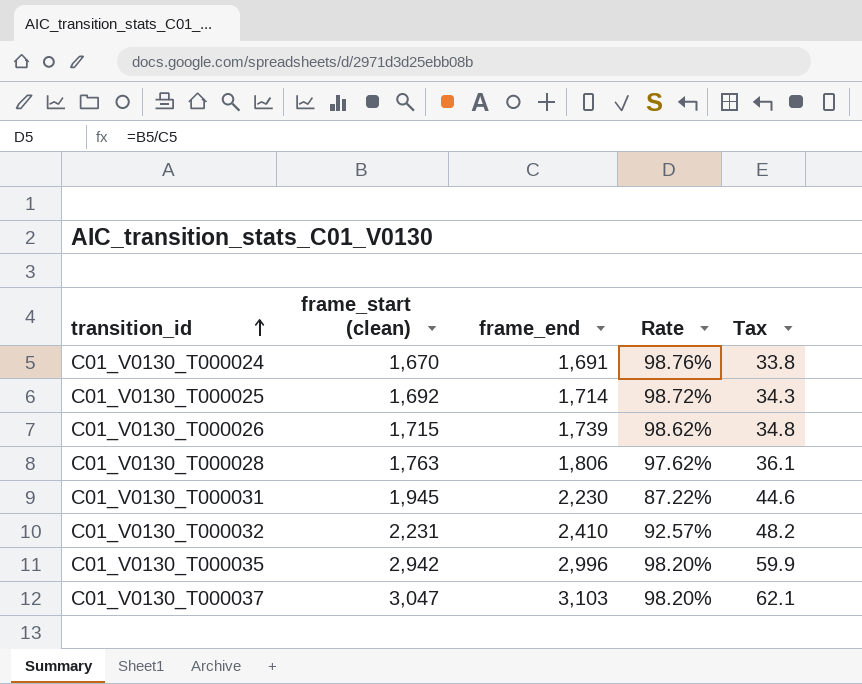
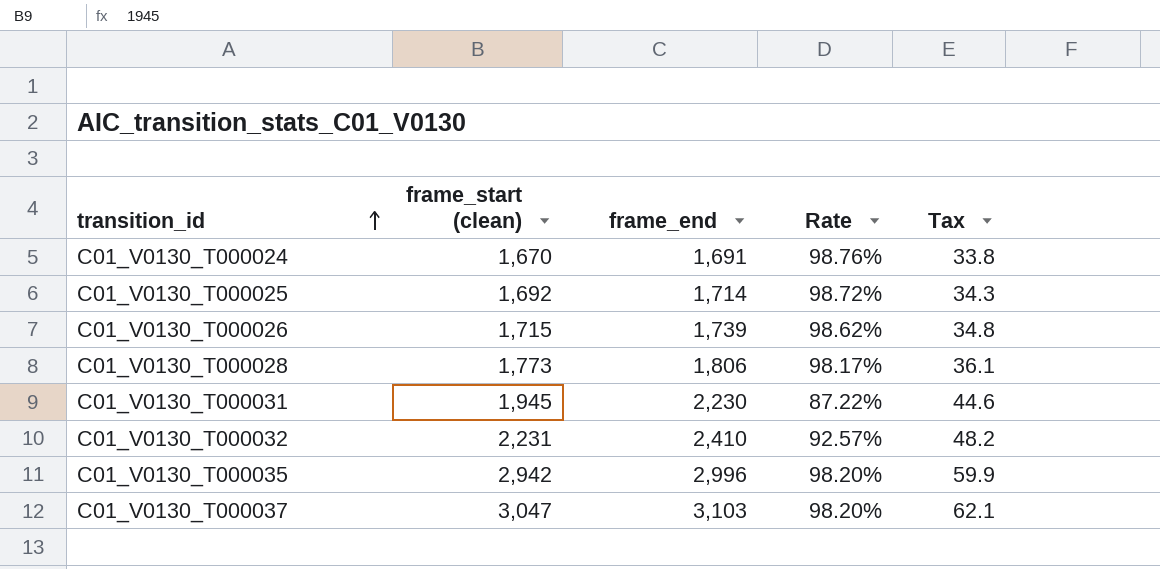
C01_V0130_T000028 | frame_start (clean): 1,763 -> 1,773
C01_V0130_T000028 | Rate: 97.62% -> 98.17%

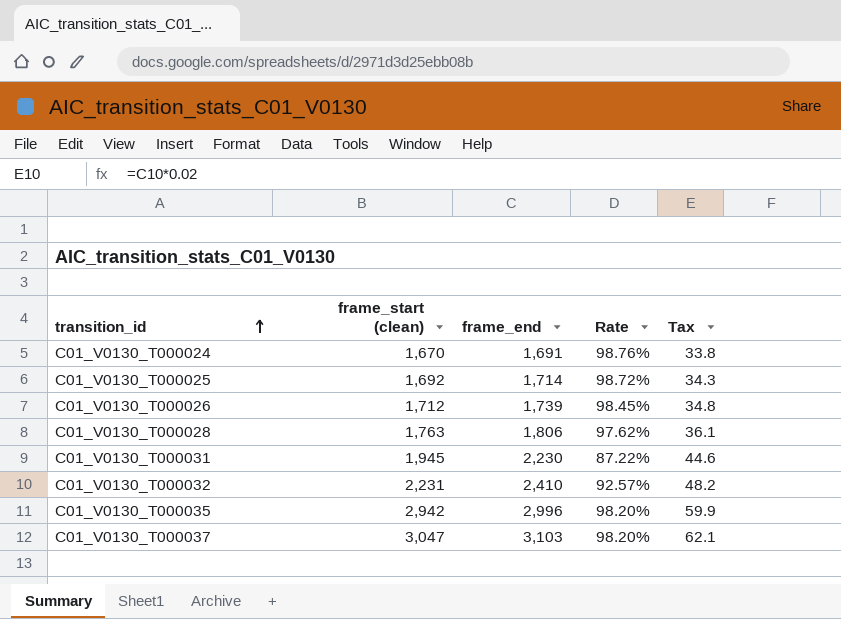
C01_V0130_T000026 | frame_start (clean): 1,715 -> 1,712
C01_V0130_T000026 | Rate: 98.62% -> 98.45%
C01_V0130_T000028 | frame_start (clean): 1,773 -> 1,763
C01_V0130_T000028 | Rate: 98.17% -> 97.62%

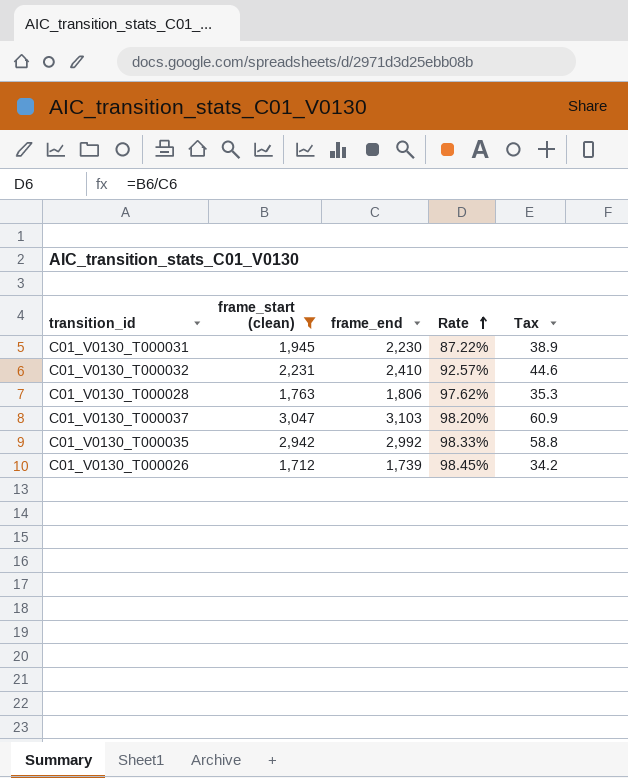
filter: none -> frame_start (clean) >= 1,712
row order: transition_id ascending -> Rate ascending
column Tax | formula: [frame_end] * 0.02 -> [frame_start (clean)] * 0.02
C01_V0130_T000035 | frame_end: 2,996 -> 2,992
C01_V0130_T000035 | Rate: 98.20% -> 98.33%

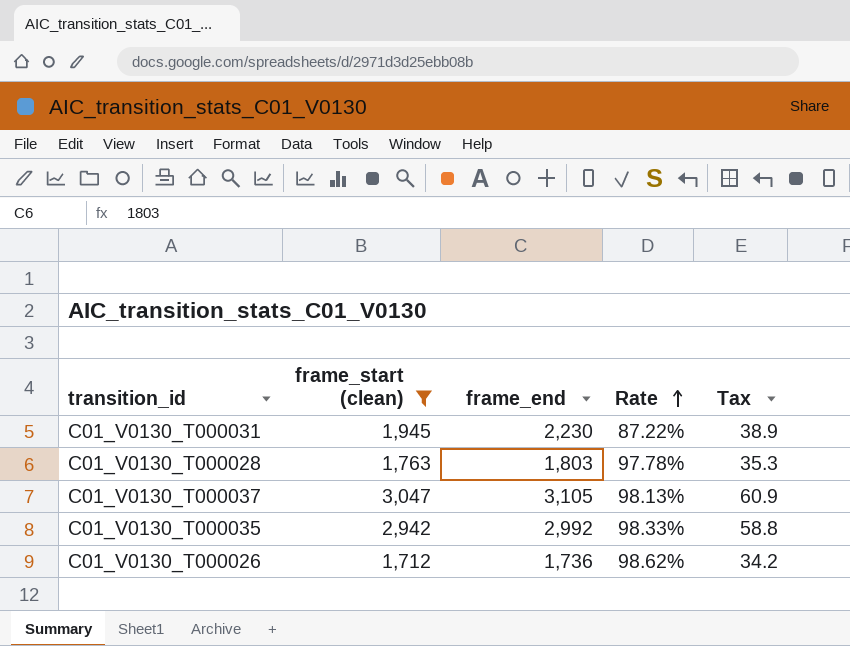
row C01_V0130_T000032: 2,231 | 2,410 | 92.57% | 44.6 -> none
C01_V0130_T000028 | frame_end: 1,806 -> 1,803
C01_V0130_T000028 | Rate: 97.62% -> 97.78%
C01_V0130_T000037 | frame_end: 3,103 -> 3,105
C01_V0130_T000037 | Rate: 98.20% -> 98.13%
C01_V0130_T000026 | frame_end: 1,739 -> 1,736
C01_V0130_T000026 | Rate: 98.45% -> 98.62%

